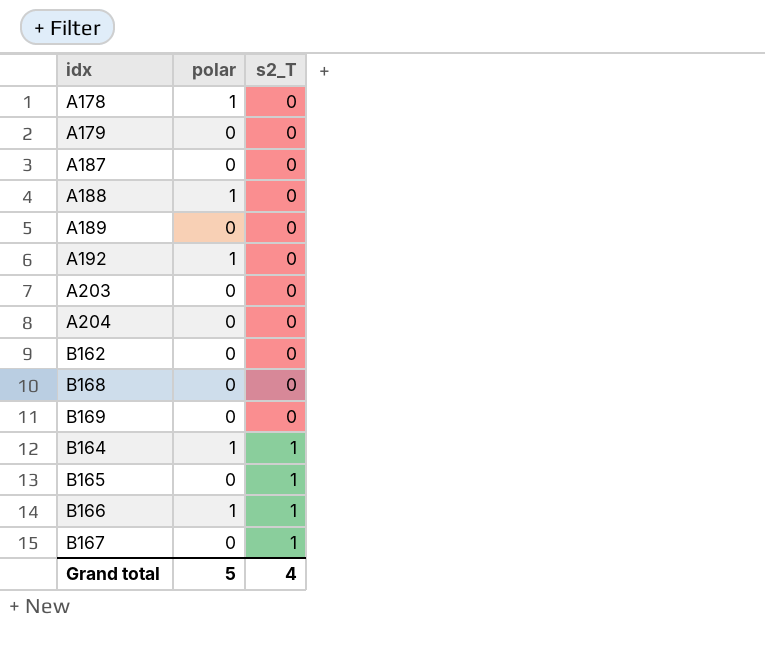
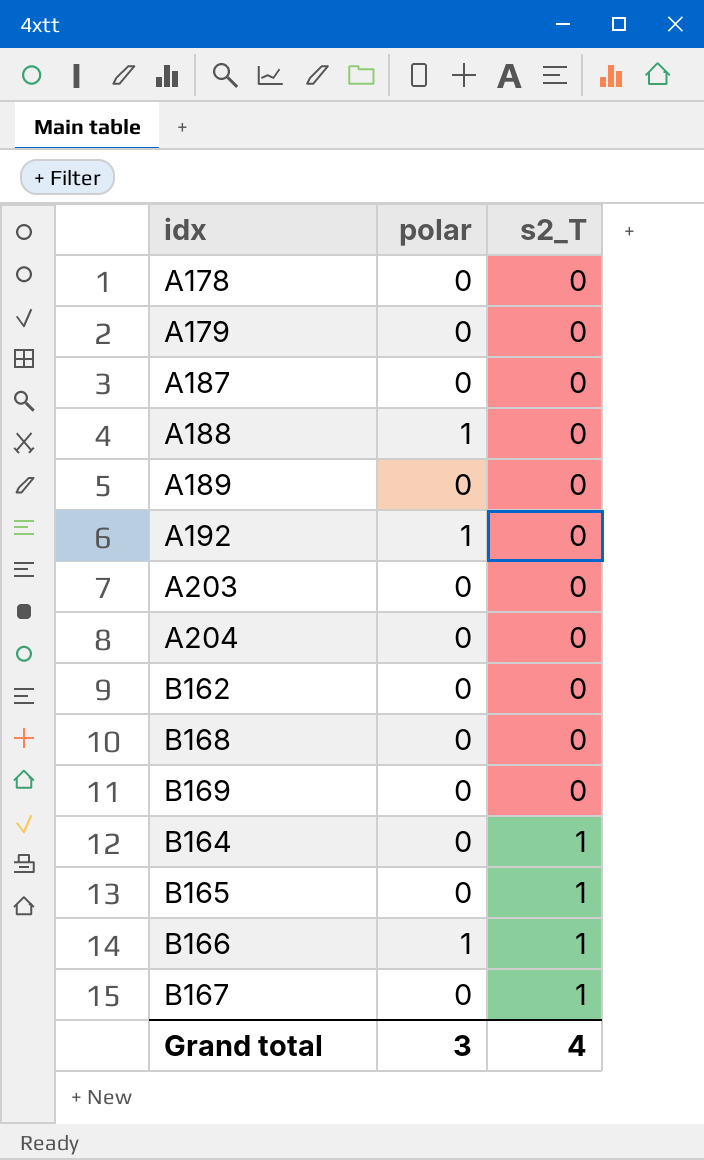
A178 | polar: 1 -> 0
B164 | polar: 1 -> 0
Grand total | polar: 5 -> 3

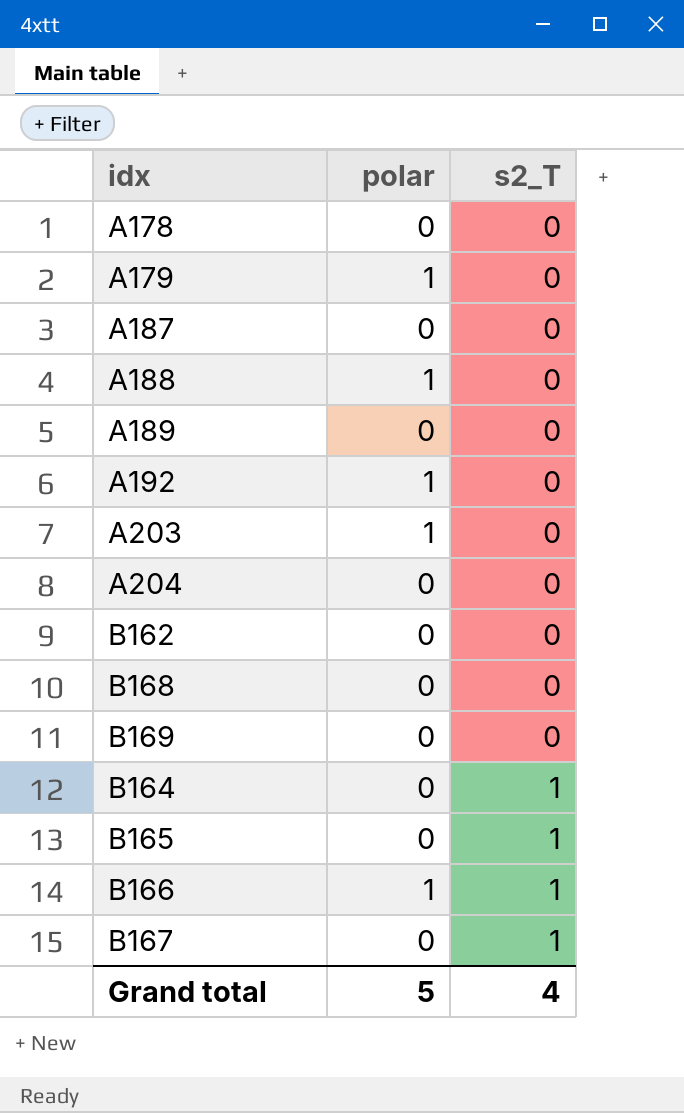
A179 | polar: 0 -> 1
A203 | polar: 0 -> 1
Grand total | polar: 3 -> 5

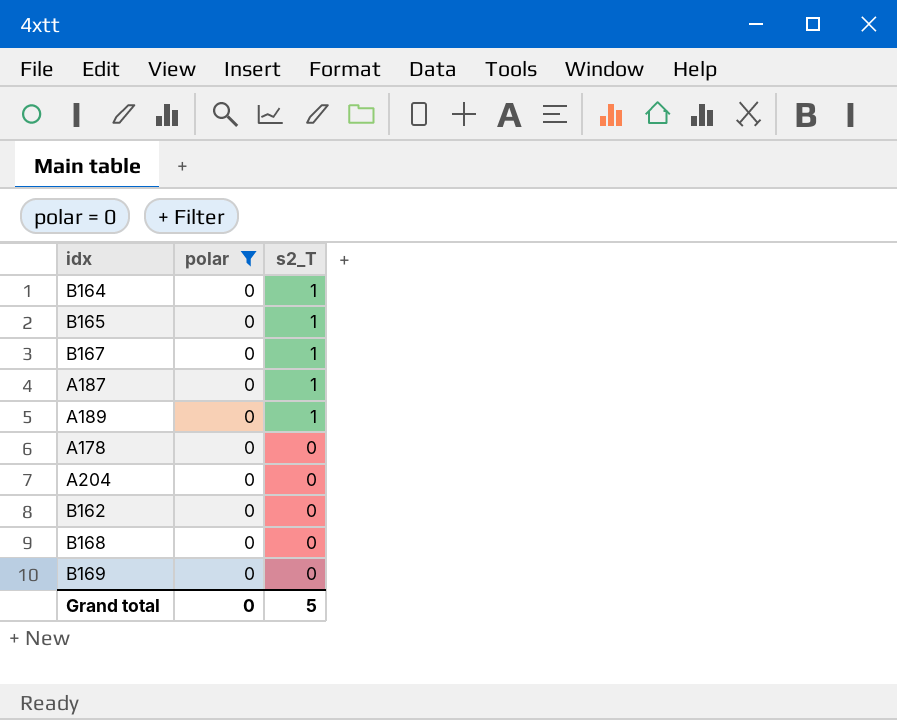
filter: none -> polar = 0
row order: s2_T ascending -> s2_T descending
A187 | s2_T: 0 -> 1
A189 | s2_T: 0 -> 1
Grand total | polar: 5 -> 0
Grand total | s2_T: 4 -> 5

